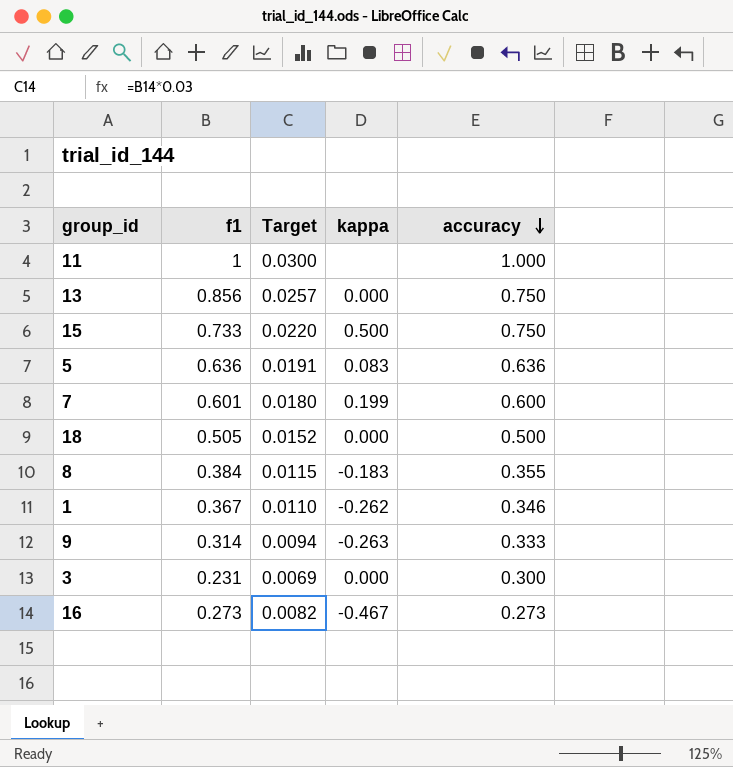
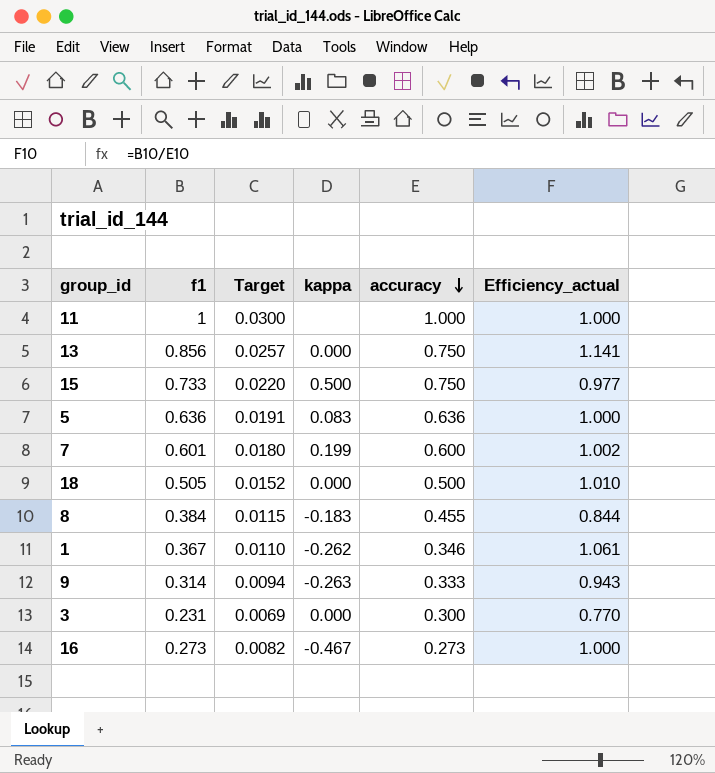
column Efficiency_actual | formula: none -> [f1] / [accuracy]
8 | accuracy: 0.355 -> 0.455

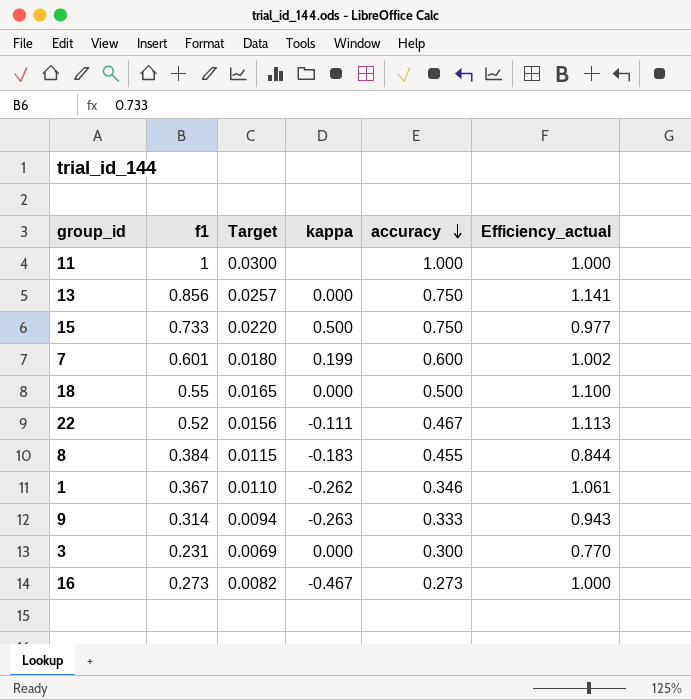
row 5: 0.636 | 0.0191 | 0.083 | 0.636 | 1.000 -> none
18 | f1: 0.505 -> 0.55
18 | Target: 0.0152 -> 0.0165
18 | Efficiency_actual: 1.010 -> 1.100
row 22: none -> 0.52 | 0.0156 | -0.111 | 0.467 | 1.113

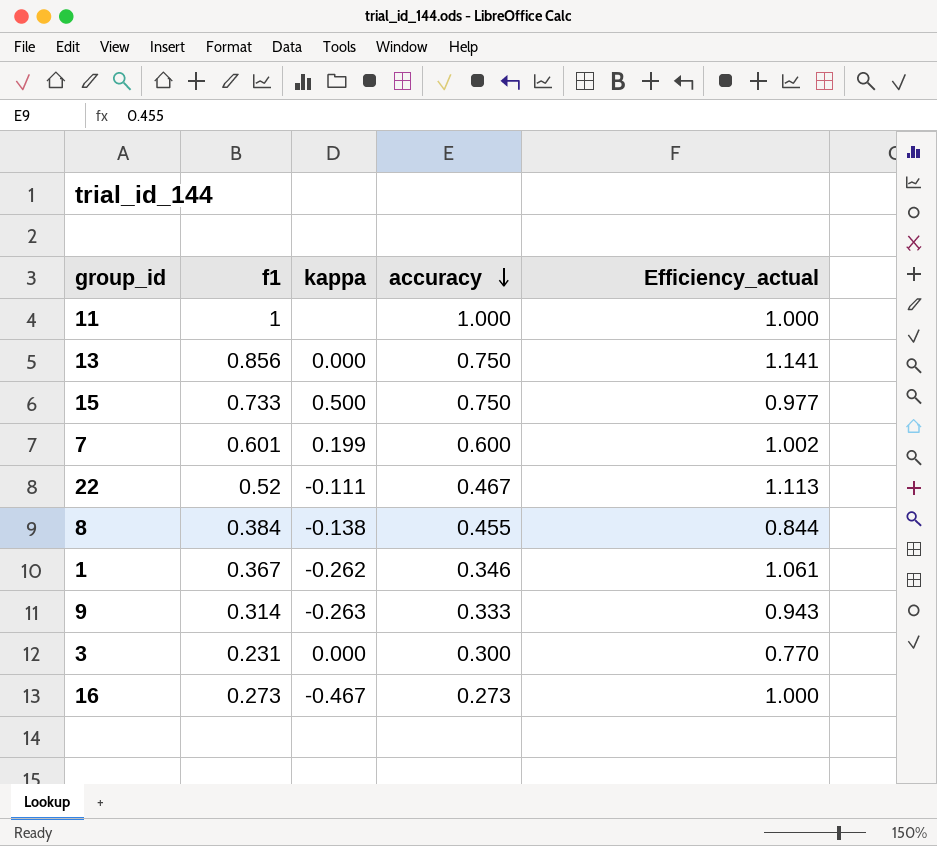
column Target | formula: [f1] * 0.03 -> none
row 18: 0.55 | 0.0165 | 0.000 | 0.500 | 1.100 -> none
8 | kappa: -0.183 -> -0.138

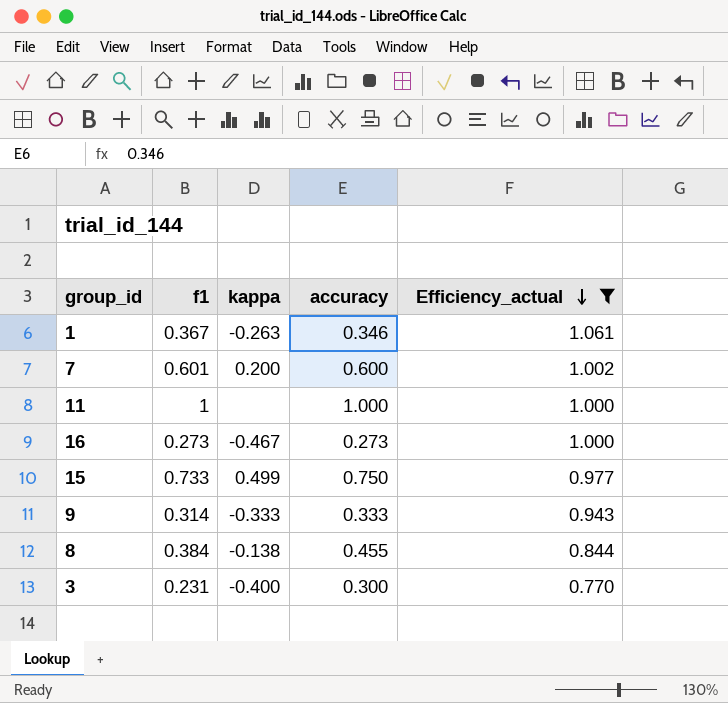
filter: none -> Efficiency_actual <= 1.061
row order: accuracy descending -> Efficiency_actual descending
1 | kappa: -0.262 -> -0.263
7 | kappa: 0.199 -> 0.200
15 | kappa: 0.500 -> 0.499
9 | kappa: -0.263 -> -0.333
3 | kappa: 0.000 -> -0.400

